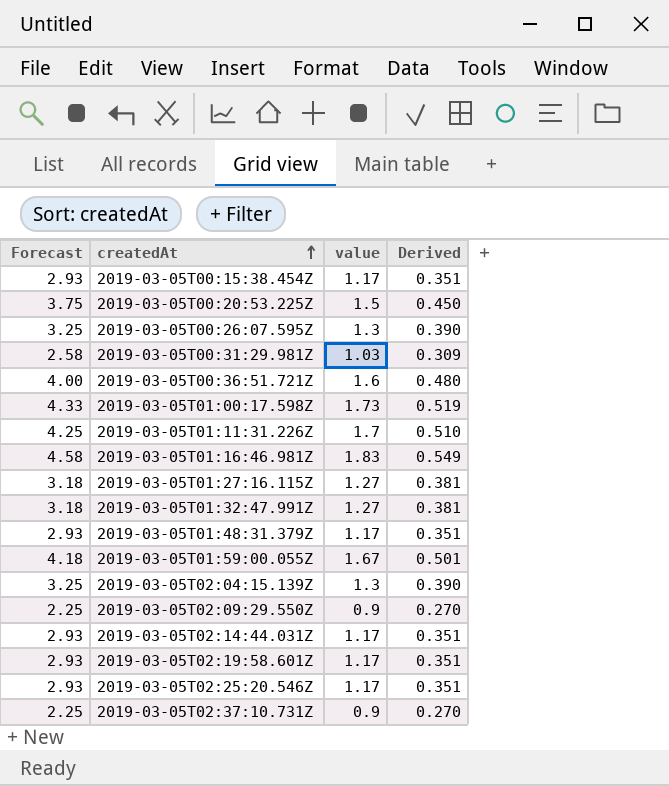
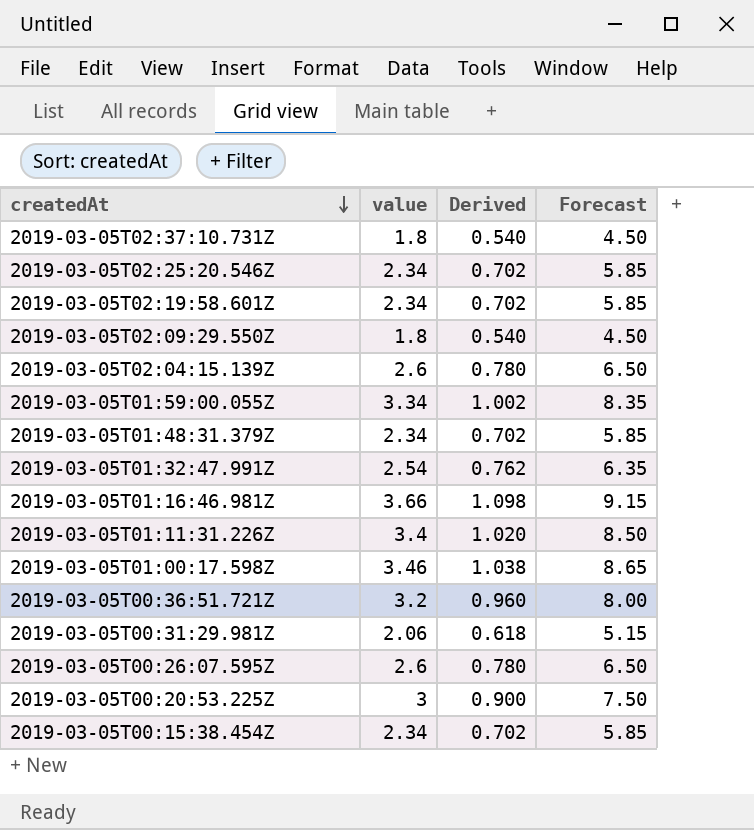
row order: createdAt ascending -> createdAt descending
column Forecast | position: 1 -> 4
row 2019-03-05T01:27:16.115Z: 3.18 | 1.27 | 0.381 -> none
row 2019-03-05T02:14:44.031Z: 2.93 | 1.17 | 0.351 -> none
2019-03-05T02:37:10.731Z | value: 0.9 -> 1.8
2019-03-05T02:37:10.731Z | Derived: 0.270 -> 0.540
2019-03-05T02:37:10.731Z | Forecast: 2.25 -> 4.50
2019-03-05T02:25:20.546Z | value: 1.17 -> 2.34
2019-03-05T02:25:20.546Z | Derived: 0.351 -> 0.702
2019-03-05T02:25:20.546Z | Forecast: 2.93 -> 5.85
2019-03-05T02:19:58.601Z | value: 1.17 -> 2.34
2019-03-05T02:19:58.601Z | Derived: 0.351 -> 0.702
2019-03-05T02:19:58.601Z | Forecast: 2.93 -> 5.85
2019-03-05T02:09:29.550Z | value: 0.9 -> 1.8
2019-03-05T02:09:29.550Z | Derived: 0.270 -> 0.540
2019-03-05T02:09:29.550Z | Forecast: 2.25 -> 4.50
2019-03-05T02:04:15.139Z | value: 1.3 -> 2.6
2019-03-05T02:04:15.139Z | Derived: 0.390 -> 0.780
2019-03-05T02:04:15.139Z | Forecast: 3.25 -> 6.50
2019-03-05T01:59:00.055Z | value: 1.67 -> 3.34
2019-03-05T01:59:00.055Z | Derived: 0.501 -> 1.002
2019-03-05T01:59:00.055Z | Forecast: 4.18 -> 8.35
2019-03-05T01:48:31.379Z | value: 1.17 -> 2.34
2019-03-05T01:48:31.379Z | Derived: 0.351 -> 0.702
2019-03-05T01:48:31.379Z | Forecast: 2.93 -> 5.85
2019-03-05T01:32:47.991Z | value: 1.27 -> 2.54
2019-03-05T01:32:47.991Z | Derived: 0.381 -> 0.762
2019-03-05T01:32:47.991Z | Forecast: 3.18 -> 6.35
2019-03-05T01:16:46.981Z | value: 1.83 -> 3.66
2019-03-05T01:16:46.981Z | Derived: 0.549 -> 1.098
2019-03-05T01:16:46.981Z | Forecast: 4.58 -> 9.15
2019-03-05T01:11:31.226Z | value: 1.7 -> 3.4
2019-03-05T01:11:31.226Z | Derived: 0.510 -> 1.020
2019-03-05T01:11:31.226Z | Forecast: 4.25 -> 8.50
2019-03-05T01:00:17.598Z | value: 1.73 -> 3.46
2019-03-05T01:00:17.598Z | Derived: 0.519 -> 1.038
2019-03-05T01:00:17.598Z | Forecast: 4.33 -> 8.65
2019-03-05T00:36:51.721Z | value: 1.6 -> 3.2
2019-03-05T00:36:51.721Z | Derived: 0.480 -> 0.960
2019-03-05T00:36:51.721Z | Forecast: 4.00 -> 8.00
2019-03-05T00:31:29.981Z | value: 1.03 -> 2.06
2019-03-05T00:31:29.981Z | Derived: 0.309 -> 0.618
2019-03-05T00:31:29.981Z | Forecast: 2.58 -> 5.15
2019-03-05T00:26:07.595Z | value: 1.3 -> 2.6
2019-03-05T00:26:07.595Z | Derived: 0.390 -> 0.780
2019-03-05T00:26:07.595Z | Forecast: 3.25 -> 6.50
2019-03-05T00:20:53.225Z | value: 1.5 -> 3
2019-03-05T00:20:53.225Z | Derived: 0.450 -> 0.900
2019-03-05T00:20:53.225Z | Forecast: 3.75 -> 7.50
2019-03-05T00:15:38.454Z | value: 1.17 -> 2.34
2019-03-05T00:15:38.454Z | Derived: 0.351 -> 0.702
2019-03-05T00:15:38.454Z | Forecast: 2.93 -> 5.85

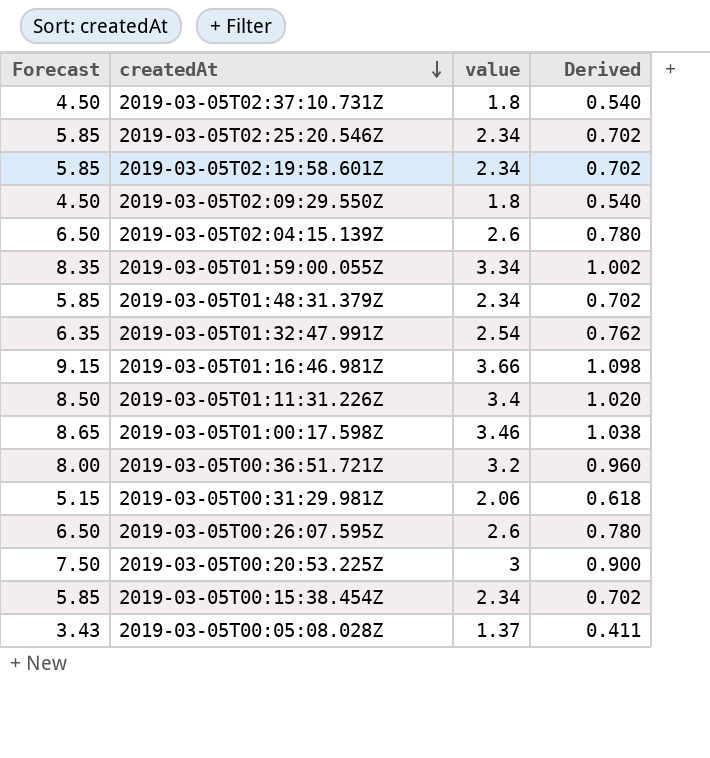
column Forecast | position: 4 -> 1
row 2019-03-05T00:05:08.028Z: none -> 3.43 | 1.37 | 0.411

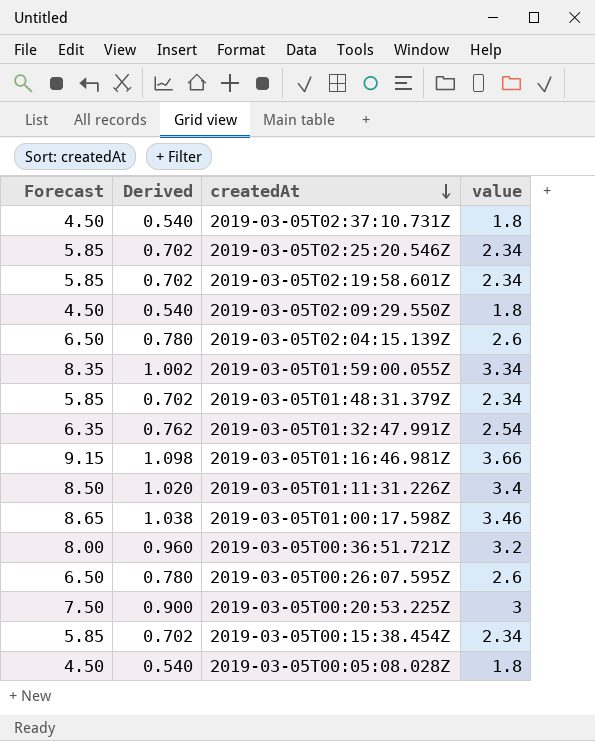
column Derived | position: 4 -> 2
row 2019-03-05T00:31:29.981Z: 5.15 | 2.06 | 0.618 -> none
2019-03-05T00:05:08.028Z | Forecast: 3.43 -> 4.50
2019-03-05T00:05:08.028Z | Derived: 0.411 -> 0.540
2019-03-05T00:05:08.028Z | value: 1.37 -> 1.8

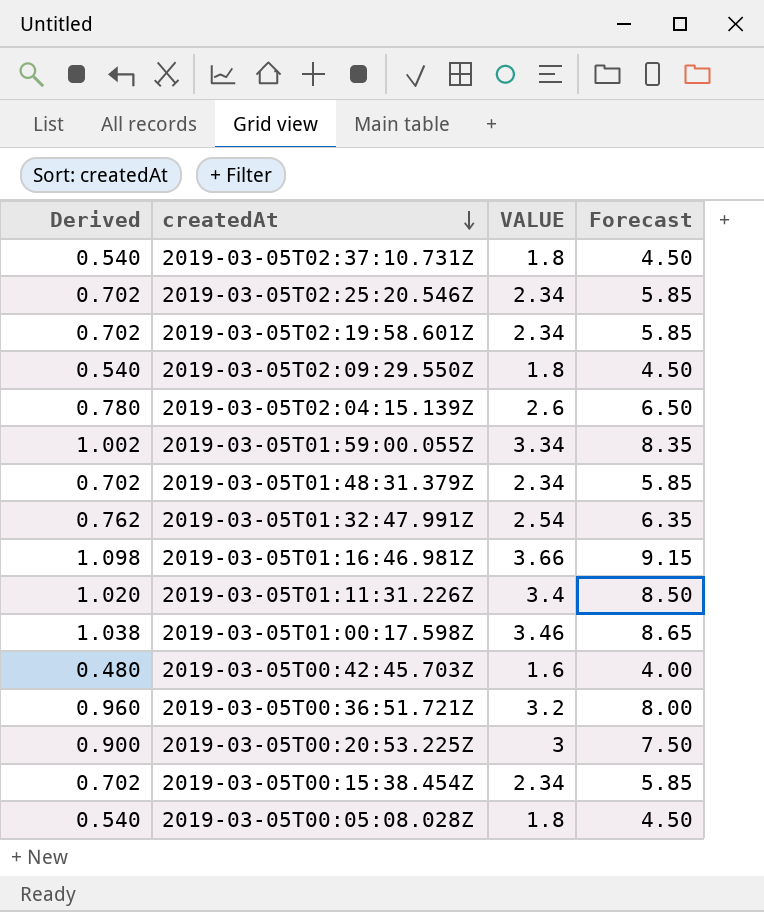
column name: value -> VALUE
column Forecast | position: 1 -> 4
row 2019-03-05T00:26:07.595Z: 6.50 | 0.780 | 2.6 -> none
row 2019-03-05T00:42:45.703Z: none -> 0.480 | 1.6 | 4.00

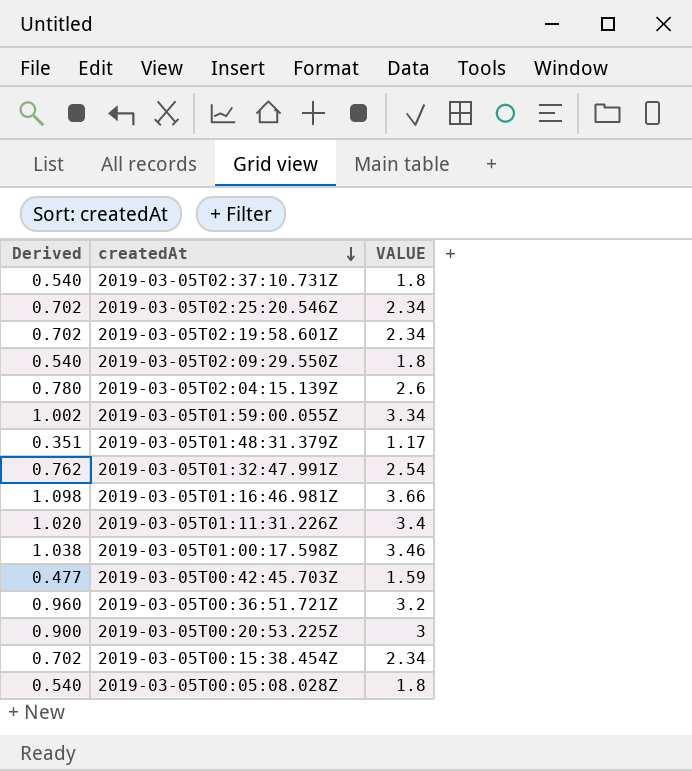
column Forecast | formula: [VALUE] * 2.5 -> none
2019-03-05T01:48:31.379Z | Derived: 0.702 -> 0.351
2019-03-05T01:48:31.379Z | VALUE: 2.34 -> 1.17
2019-03-05T00:42:45.703Z | Derived: 0.480 -> 0.477
2019-03-05T00:42:45.703Z | VALUE: 1.6 -> 1.59

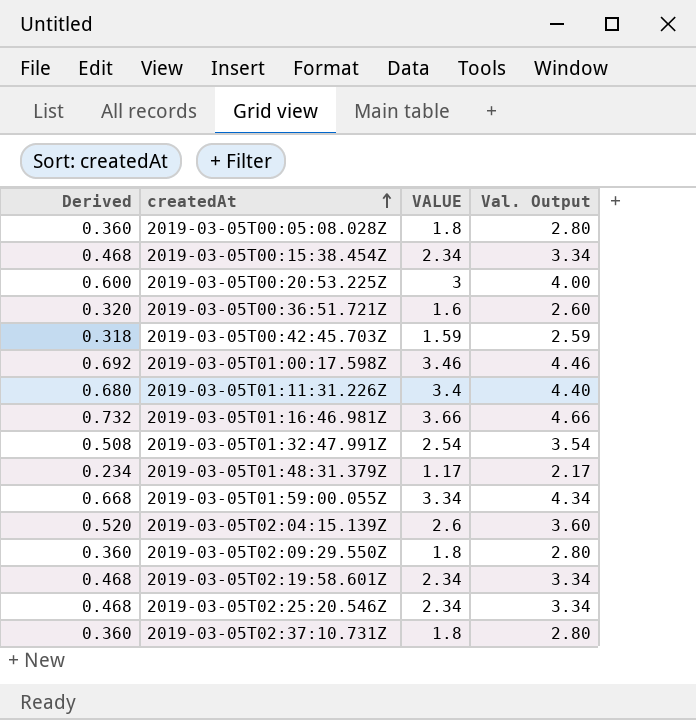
row order: createdAt descending -> createdAt ascending
column Derived | formula: [VALUE] * 0.3 -> [VALUE] * 0.2
column Val. Output | formula: none -> [VALUE] + 1
2019-03-05T00:36:51.721Z | VALUE: 3.2 -> 1.6

